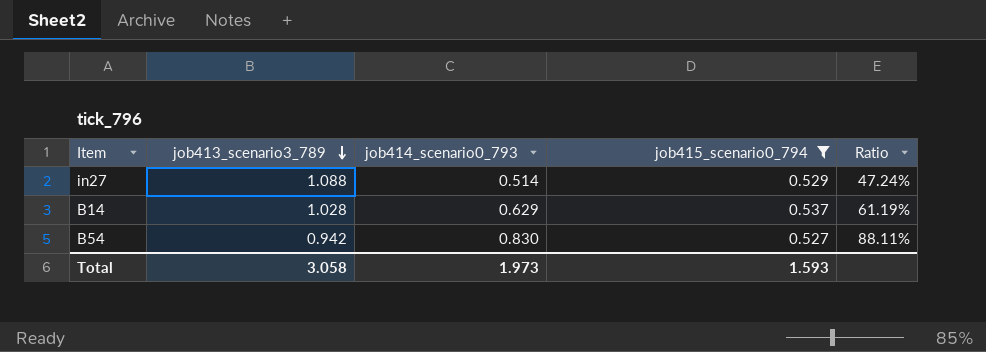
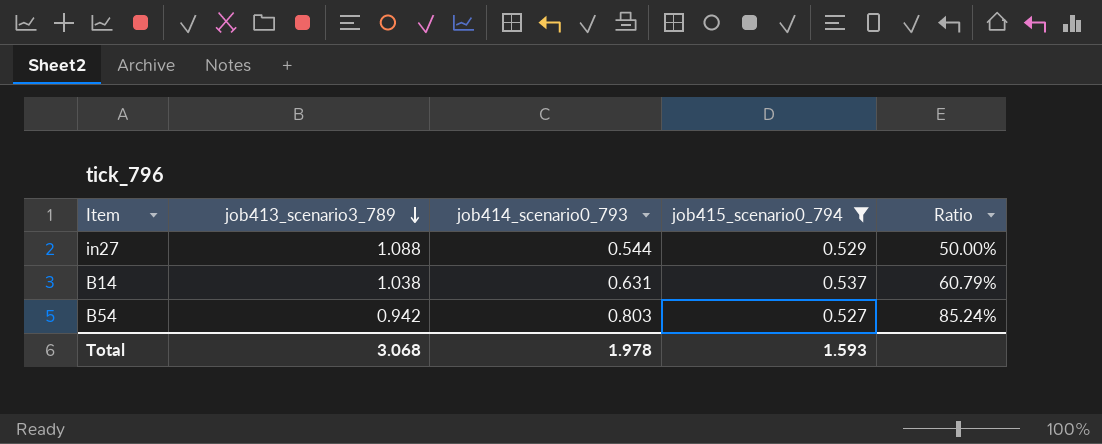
in27 | job414_scenario0_793: 0.514 -> 0.544
in27 | Ratio: 47.24% -> 50.00%
B14 | job413_scenario3_789: 1.028 -> 1.038
B14 | job414_scenario0_793: 0.629 -> 0.631
B14 | Ratio: 61.19% -> 60.79%
B54 | job414_scenario0_793: 0.830 -> 0.803
B54 | Ratio: 88.11% -> 85.24%
Total | job413_scenario3_789: 3.058 -> 3.068
Total | job414_scenario0_793: 1.973 -> 1.978

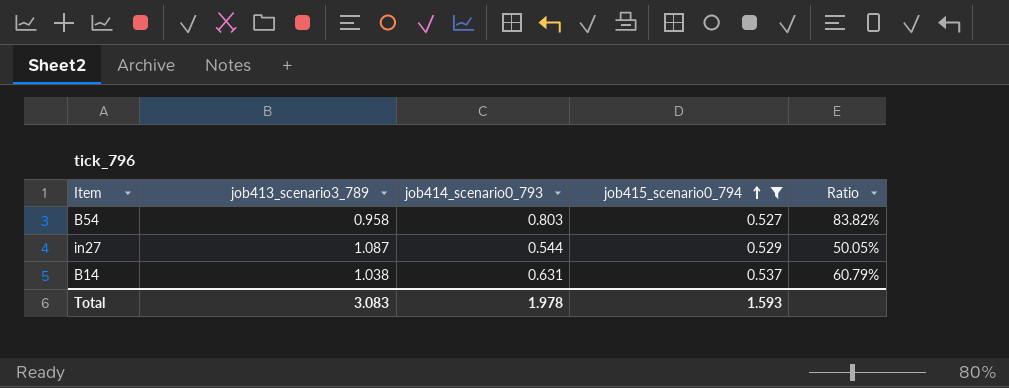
row order: job413_scenario3_789 descending -> job415_scenario0_794 ascending
B54 | job413_scenario3_789: 0.942 -> 0.958
B54 | Ratio: 85.24% -> 83.82%
in27 | job413_scenario3_789: 1.088 -> 1.087
in27 | Ratio: 50.00% -> 50.05%
Total | job413_scenario3_789: 3.068 -> 3.083

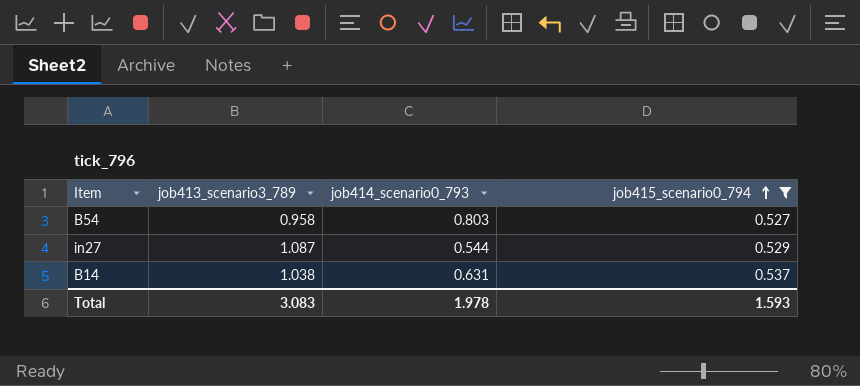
column Ratio | formula: [job414_scenario0_793] / [job413_scenario3_789] -> none

